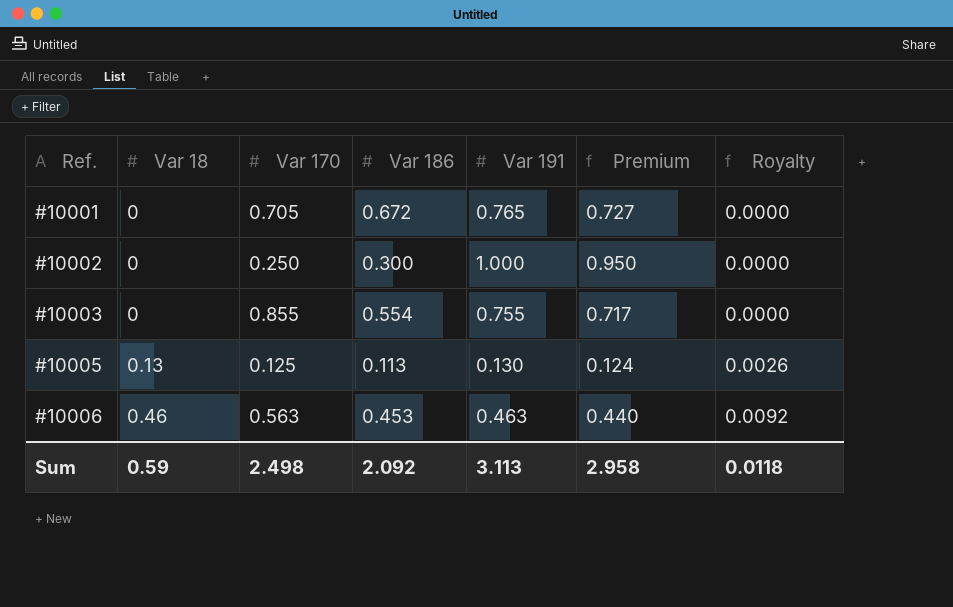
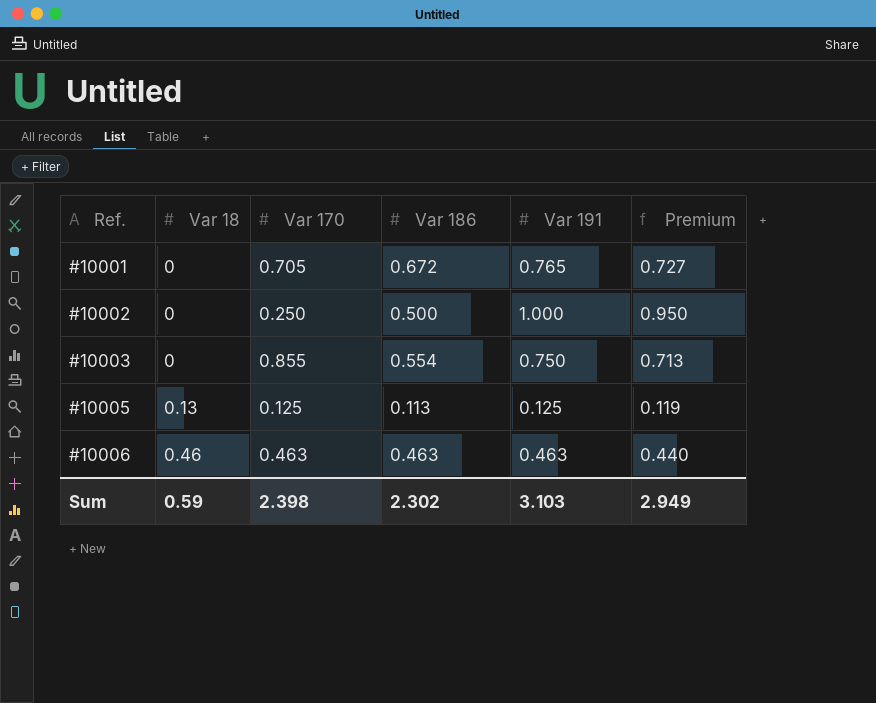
column Royalty | formula: [Var 18] * 0.02 -> none
#10002 | Var 186: 0.300 -> 0.500
#10003 | Var 191: 0.755 -> 0.750
#10003 | Premium: 0.717 -> 0.713
#10005 | Var 191: 0.130 -> 0.125
#10005 | Premium: 0.124 -> 0.119
#10006 | Var 170: 0.563 -> 0.463
#10006 | Var 186: 0.453 -> 0.463
Sum | Var 170: 2.498 -> 2.398
Sum | Var 186: 2.092 -> 2.302
Sum | Var 191: 3.113 -> 3.103
Sum | Premium: 2.958 -> 2.949

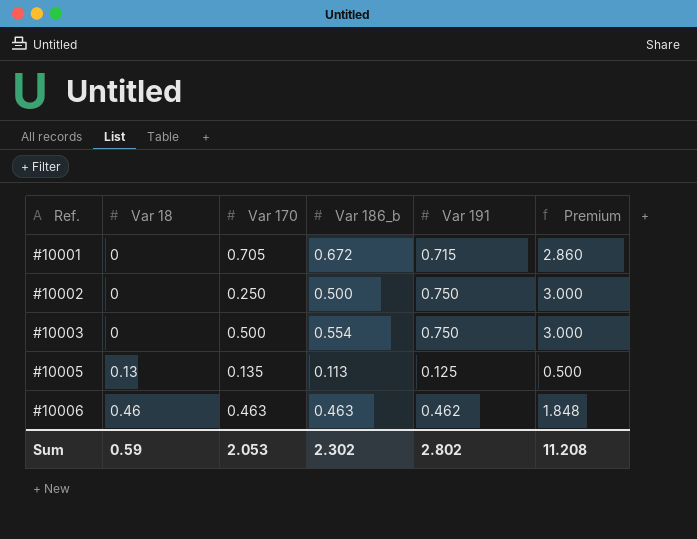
column name: Var 186 -> Var 186_b
column Premium | formula: [Var 191] * 0.95 -> [Var 191] * 4
#10001 | Var 191: 0.765 -> 0.715
#10002 | Var 191: 1.000 -> 0.750
#10003 | Var 170: 0.855 -> 0.500
#10005 | Var 170: 0.125 -> 0.135
#10006 | Var 191: 0.463 -> 0.462
Sum | Var 170: 2.398 -> 2.053
Sum | Var 191: 3.103 -> 2.802
Sum | Premium: 2.949 -> 11.208

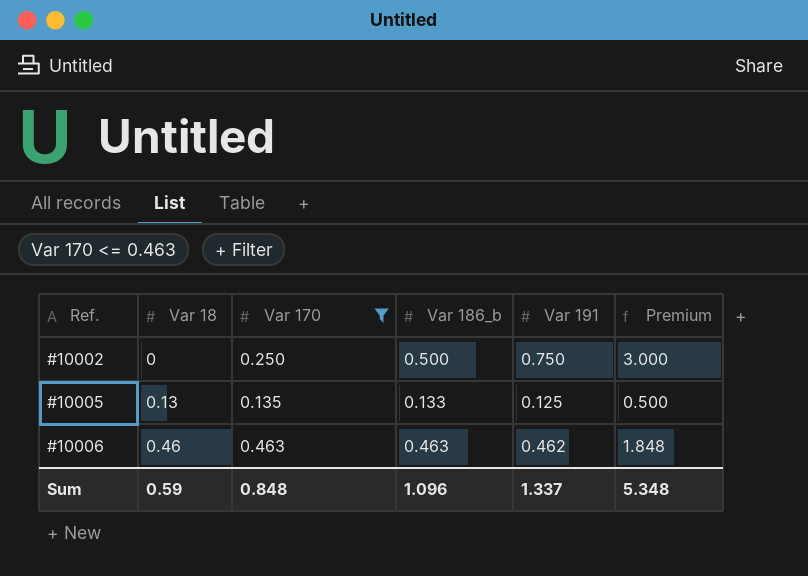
filter: none -> Var 170 <= 0.463
#10005 | Var 186_b: 0.113 -> 0.133
Sum | Var 170: 2.053 -> 0.848
Sum | Var 186_b: 2.302 -> 1.096
Sum | Var 191: 2.802 -> 1.337
Sum | Premium: 11.208 -> 5.348

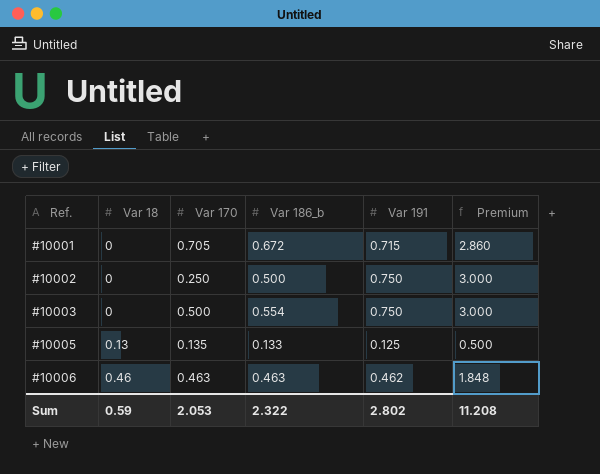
filter: Var 170 <= 0.463 -> none
Sum | Var 170: 0.848 -> 2.053
Sum | Var 186_b: 1.096 -> 2.322
Sum | Var 191: 1.337 -> 2.802
Sum | Premium: 5.348 -> 11.208

